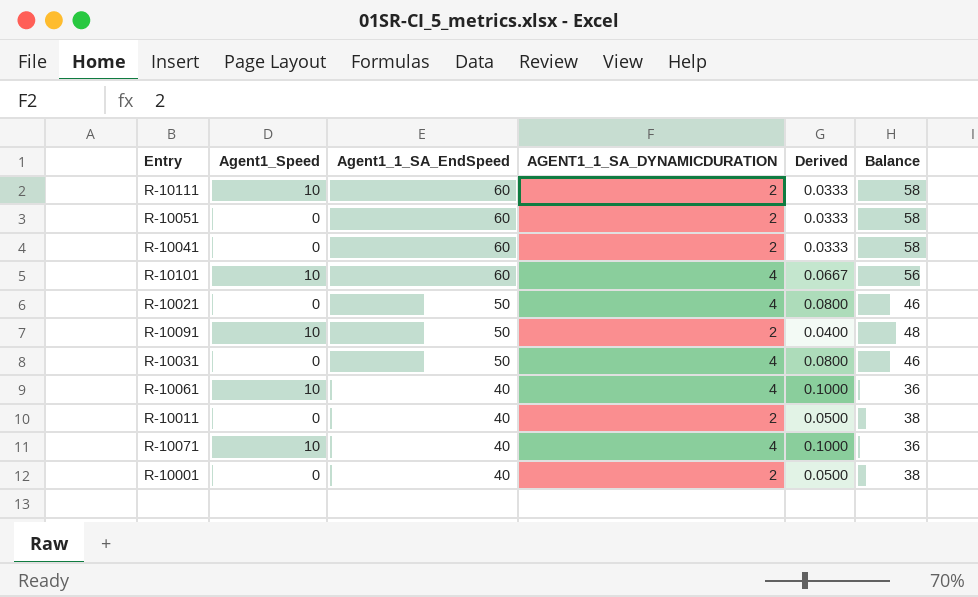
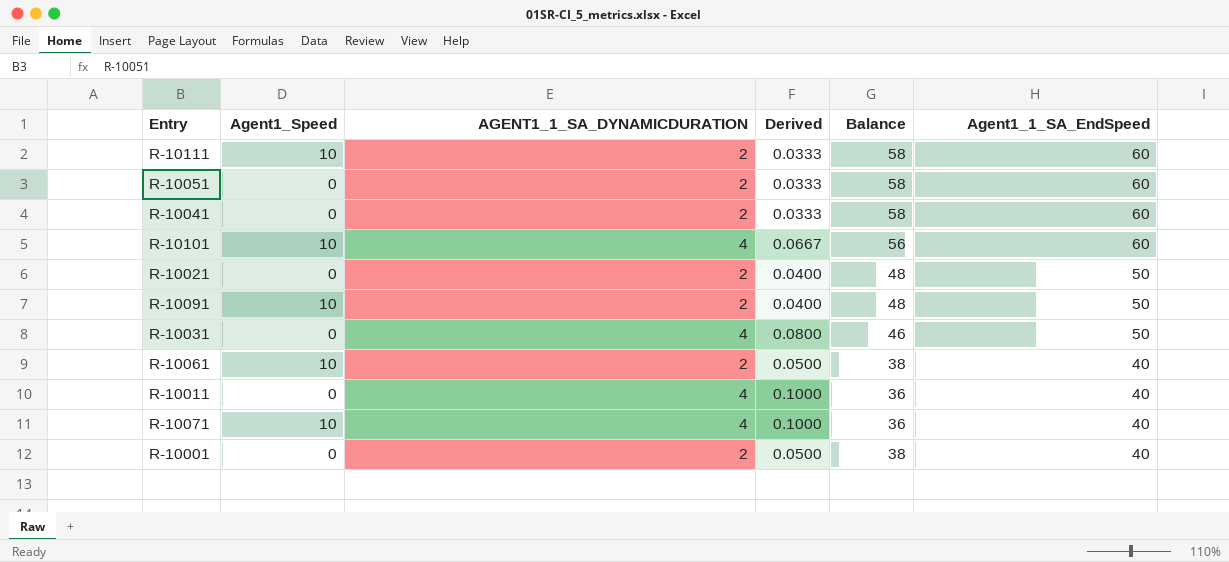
column Agent1_1_SA_EndSpeed | position: 3 -> 6
R-10021 | AGENT1_1_SA_DYNAMICDURATION: 4 -> 2
R-10021 | Derived: 0.0800 -> 0.0400
R-10021 | Balance: 46 -> 48
R-10061 | AGENT1_1_SA_DYNAMICDURATION: 4 -> 2
R-10061 | Derived: 0.1000 -> 0.0500
R-10061 | Balance: 36 -> 38
R-10011 | AGENT1_1_SA_DYNAMICDURATION: 2 -> 4
R-10011 | Derived: 0.0500 -> 0.1000
R-10011 | Balance: 38 -> 36

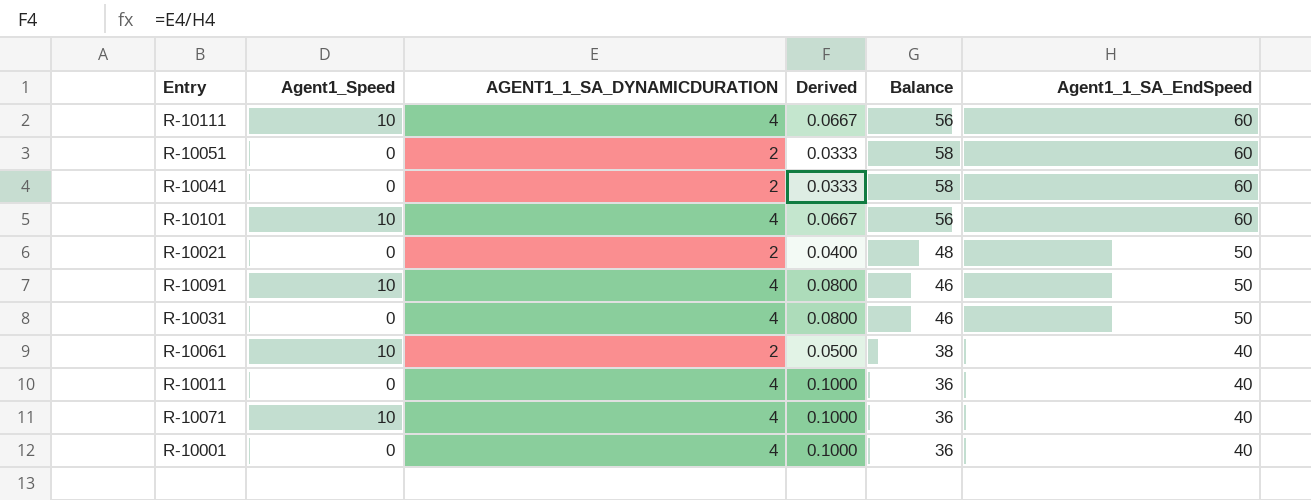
R-10111 | AGENT1_1_SA_DYNAMICDURATION: 2 -> 4
R-10111 | Derived: 0.0333 -> 0.0667
R-10111 | Balance: 58 -> 56
R-10091 | AGENT1_1_SA_DYNAMICDURATION: 2 -> 4
R-10091 | Derived: 0.0400 -> 0.0800
R-10091 | Balance: 48 -> 46
R-10001 | AGENT1_1_SA_DYNAMICDURATION: 2 -> 4
R-10001 | Derived: 0.0500 -> 0.1000
R-10001 | Balance: 38 -> 36

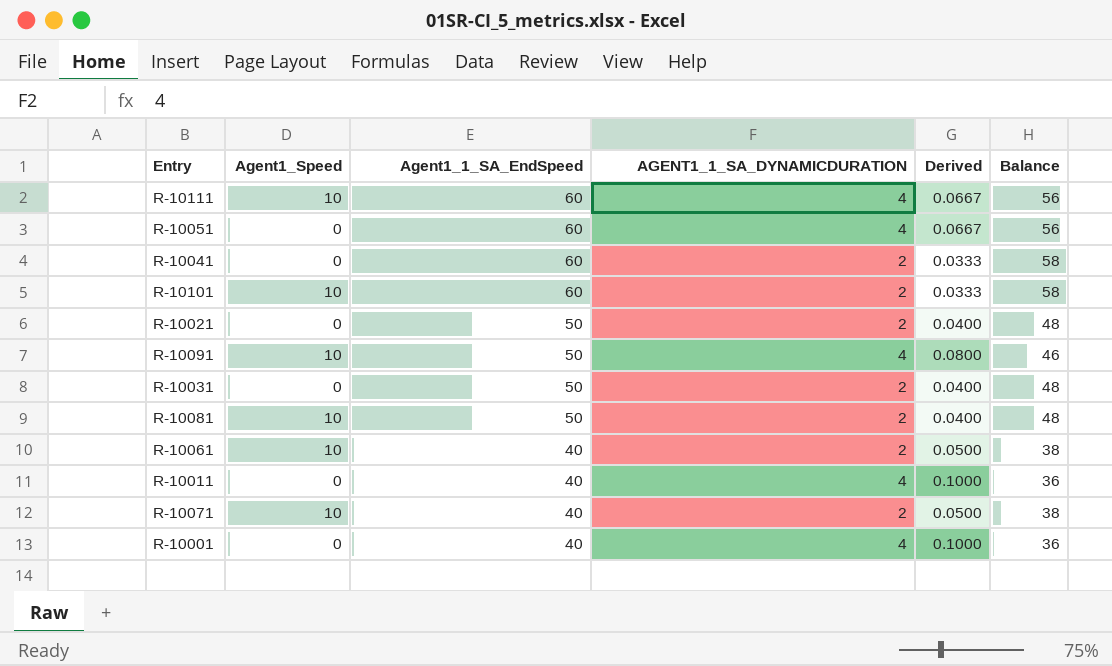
column Agent1_1_SA_EndSpeed | position: 6 -> 3
R-10051 | AGENT1_1_SA_DYNAMICDURATION: 2 -> 4
R-10051 | Derived: 0.0333 -> 0.0667
R-10051 | Balance: 58 -> 56
R-10101 | AGENT1_1_SA_DYNAMICDURATION: 4 -> 2
R-10101 | Derived: 0.0667 -> 0.0333
R-10101 | Balance: 56 -> 58
R-10031 | AGENT1_1_SA_DYNAMICDURATION: 4 -> 2
R-10031 | Derived: 0.0800 -> 0.0400
R-10031 | Balance: 46 -> 48
row R-10081: none -> 10 | 50 | 2 | 0.0400 | 48
R-10071 | AGENT1_1_SA_DYNAMICDURATION: 4 -> 2
R-10071 | Derived: 0.1000 -> 0.0500
R-10071 | Balance: 36 -> 38

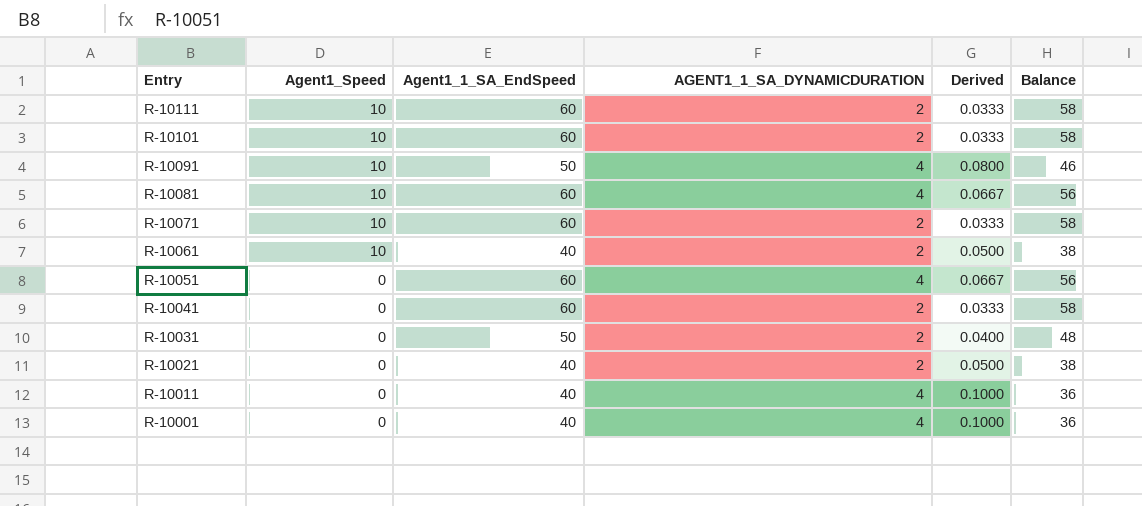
row order: Agent1_1_SA_EndSpeed descending -> Entry descending
R-10111 | AGENT1_1_SA_DYNAMICDURATION: 4 -> 2
R-10111 | Derived: 0.0667 -> 0.0333
R-10111 | Balance: 56 -> 58
R-10081 | Agent1_1_SA_EndSpeed: 50 -> 60
R-10081 | AGENT1_1_SA_DYNAMICDURATION: 2 -> 4
R-10081 | Derived: 0.0400 -> 0.0667
R-10081 | Balance: 48 -> 56
R-10071 | Agent1_1_SA_EndSpeed: 40 -> 60
R-10071 | Derived: 0.0500 -> 0.0333
R-10071 | Balance: 38 -> 58
R-10021 | Agent1_1_SA_EndSpeed: 50 -> 40
R-10021 | Derived: 0.0400 -> 0.0500
R-10021 | Balance: 48 -> 38

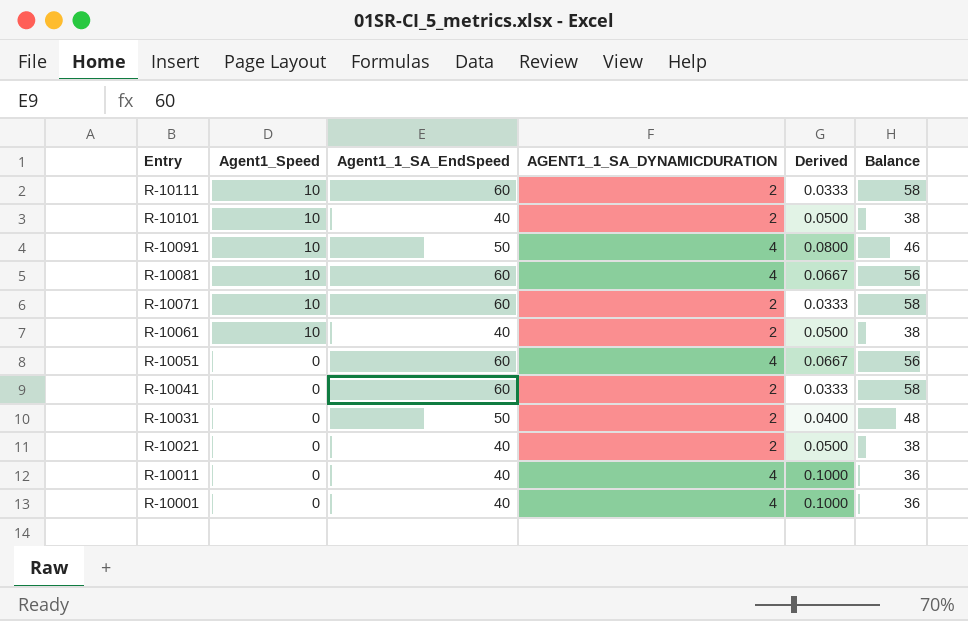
R-10101 | Agent1_1_SA_EndSpeed: 60 -> 40
R-10101 | Derived: 0.0333 -> 0.0500
R-10101 | Balance: 58 -> 38

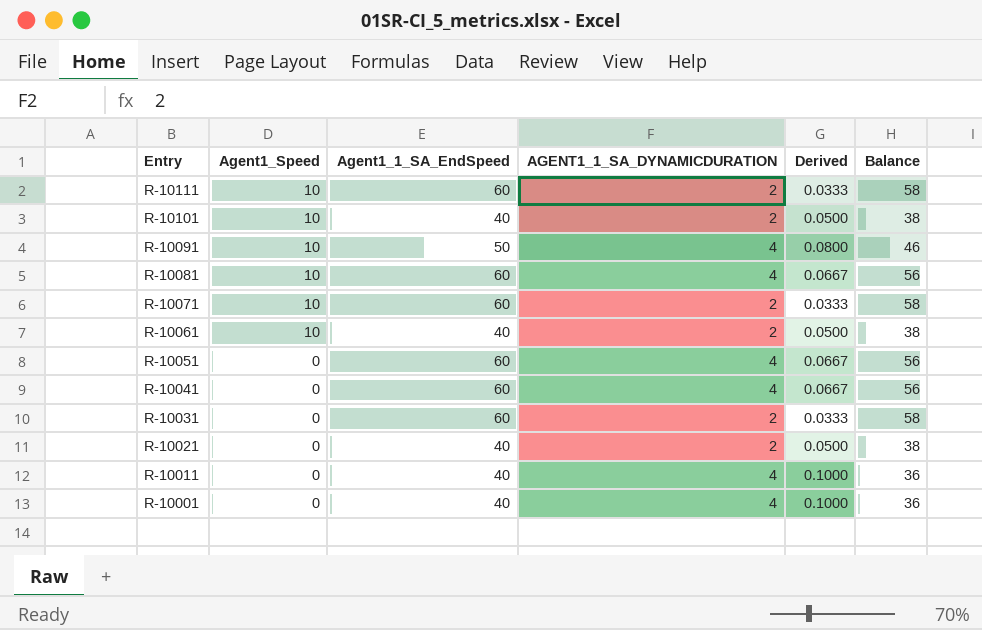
R-10041 | AGENT1_1_SA_DYNAMICDURATION: 2 -> 4
R-10041 | Derived: 0.0333 -> 0.0667
R-10041 | Balance: 58 -> 56
R-10031 | Agent1_1_SA_EndSpeed: 50 -> 60
R-10031 | Derived: 0.0400 -> 0.0333
R-10031 | Balance: 48 -> 58

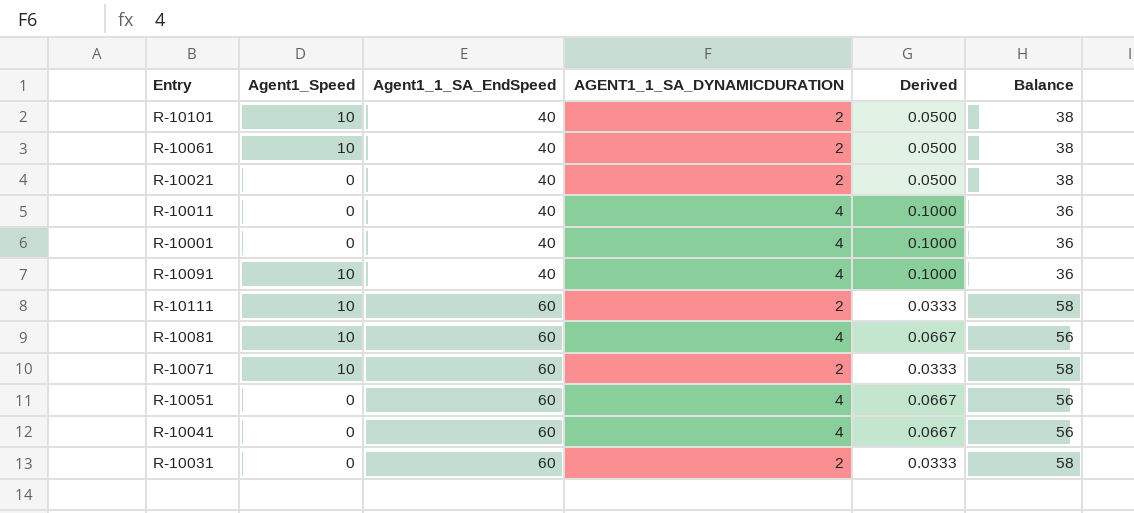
row order: Entry descending -> Agent1_1_SA_EndSpeed ascending
R-10091 | Agent1_1_SA_EndSpeed: 50 -> 40
R-10091 | Derived: 0.0800 -> 0.1000
R-10091 | Balance: 46 -> 36

